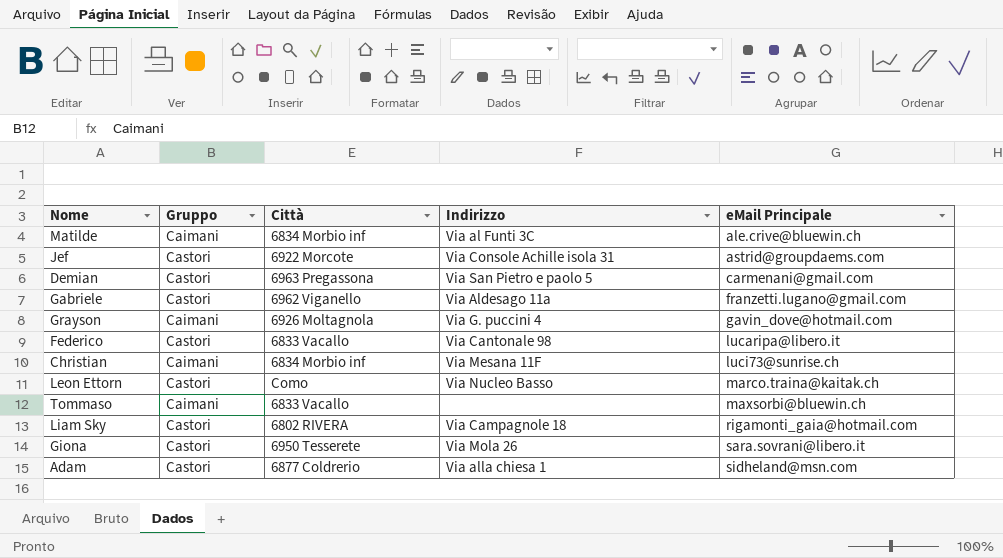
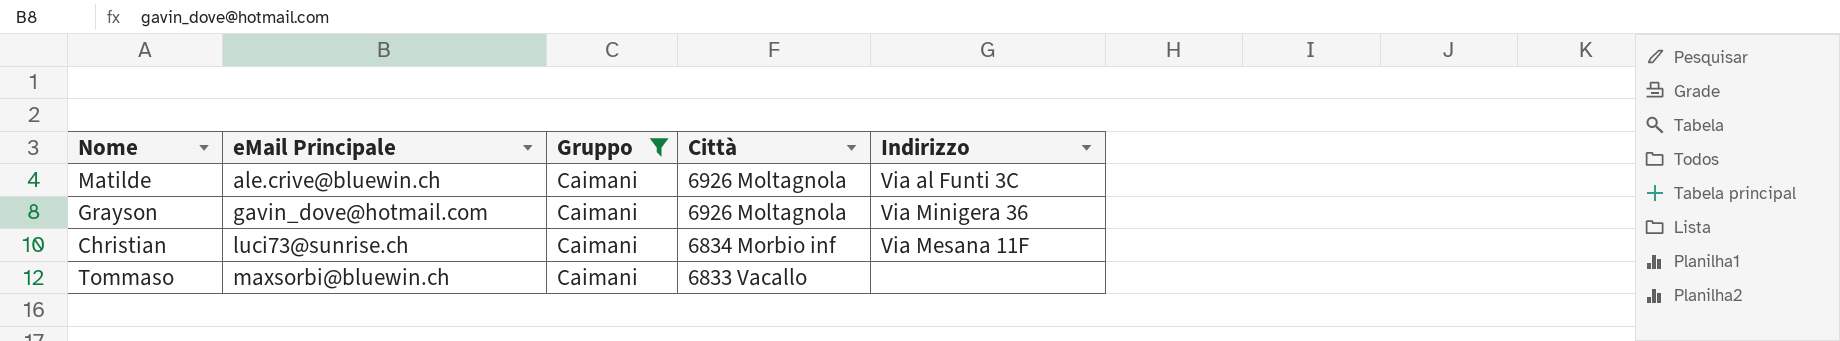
filter: none -> Gruppo = Caimani
column eMail Principale | position: 5 -> 2
Matilde | Città: 6834 Morbio inf -> 6926 Moltagnola
Grayson | Indirizzo: Via G. puccini 4 -> Via Minigera 36

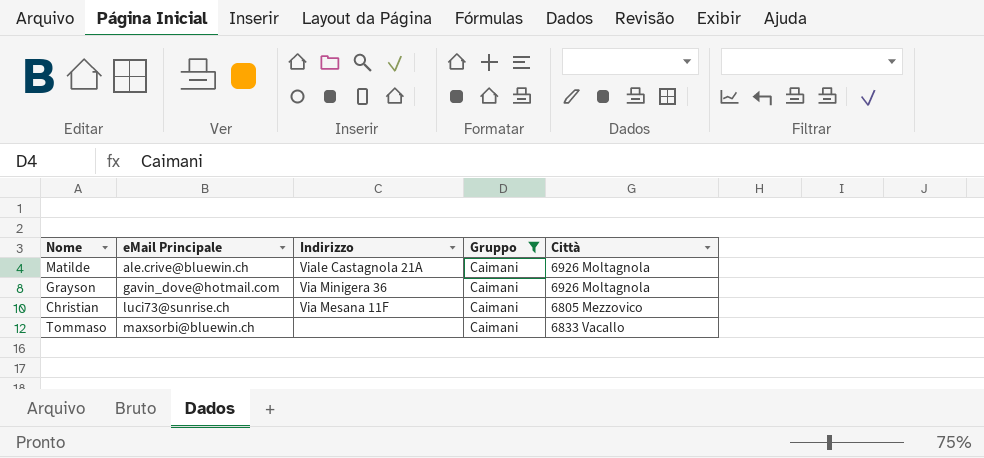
column Indirizzo | position: 5 -> 3
Matilde | Indirizzo: Via al Funti 3C -> Viale Castagnola 21A
Christian | Città: 6834 Morbio inf -> 6805 Mezzovico

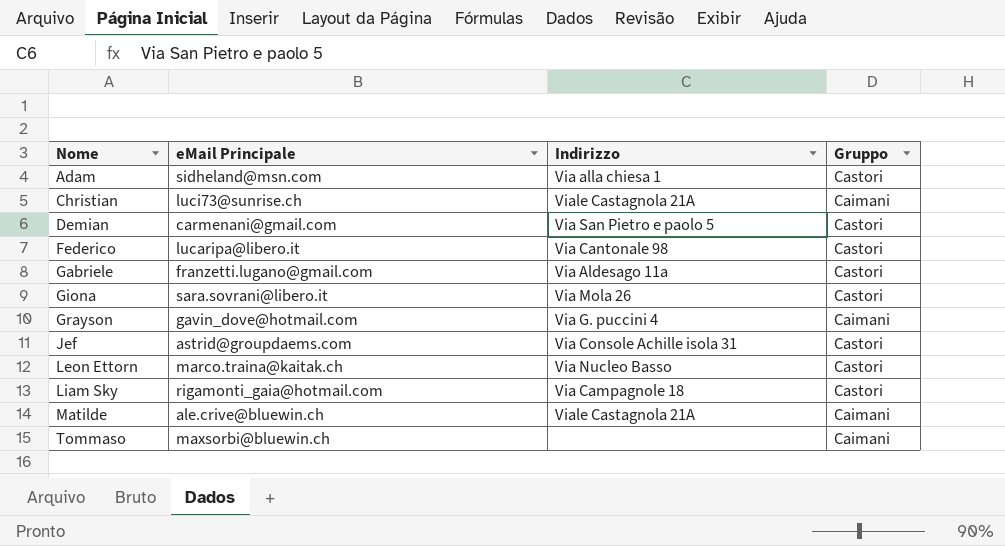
filter: Gruppo = Caimani -> none
row order: eMail Principale ascending -> Nome ascending
column Città | position: 5 -> none
Christian | Indirizzo: Via Mesana 11F -> Viale Castagnola 21A
Grayson | Indirizzo: Via Minigera 36 -> Via G. puccini 4

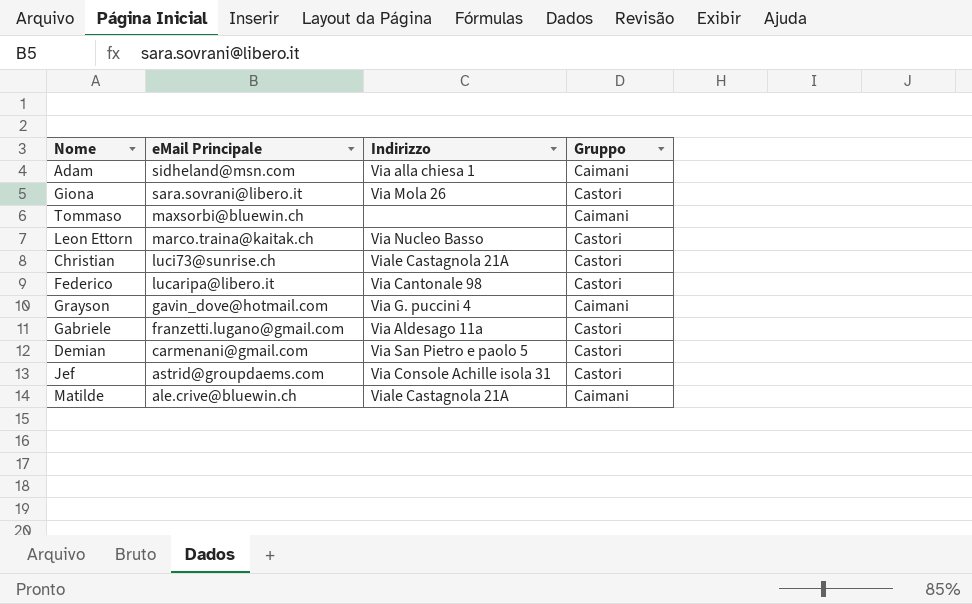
row order: Nome ascending -> eMail Principale descending
row Liam Sky: rigamonti_gaia@hotmail.com | Via Campagnole 18 | Castori -> none
Adam | Gruppo: Castori -> Caimani
Christian | Gruppo: Caimani -> Castori

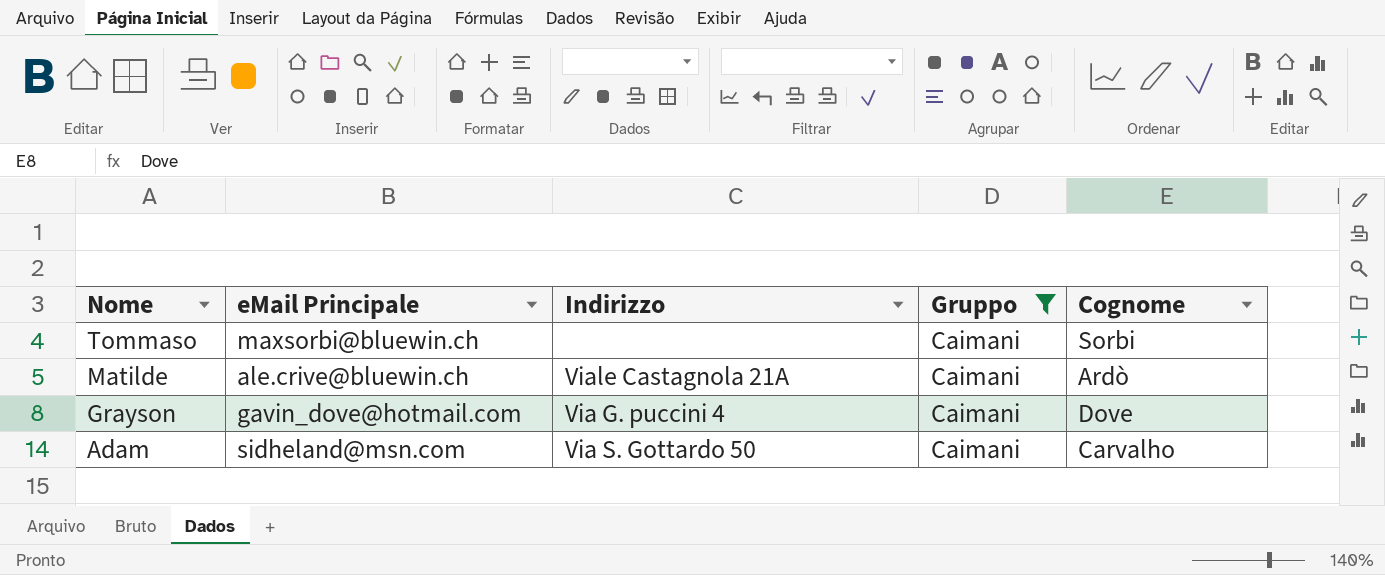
filter: none -> Gruppo = Caimani
row order: eMail Principale descending -> Nome descending
column Cognome | position: none -> 5
Adam | Indirizzo: Via alla chiesa 1 -> Via S. Gottardo 50

